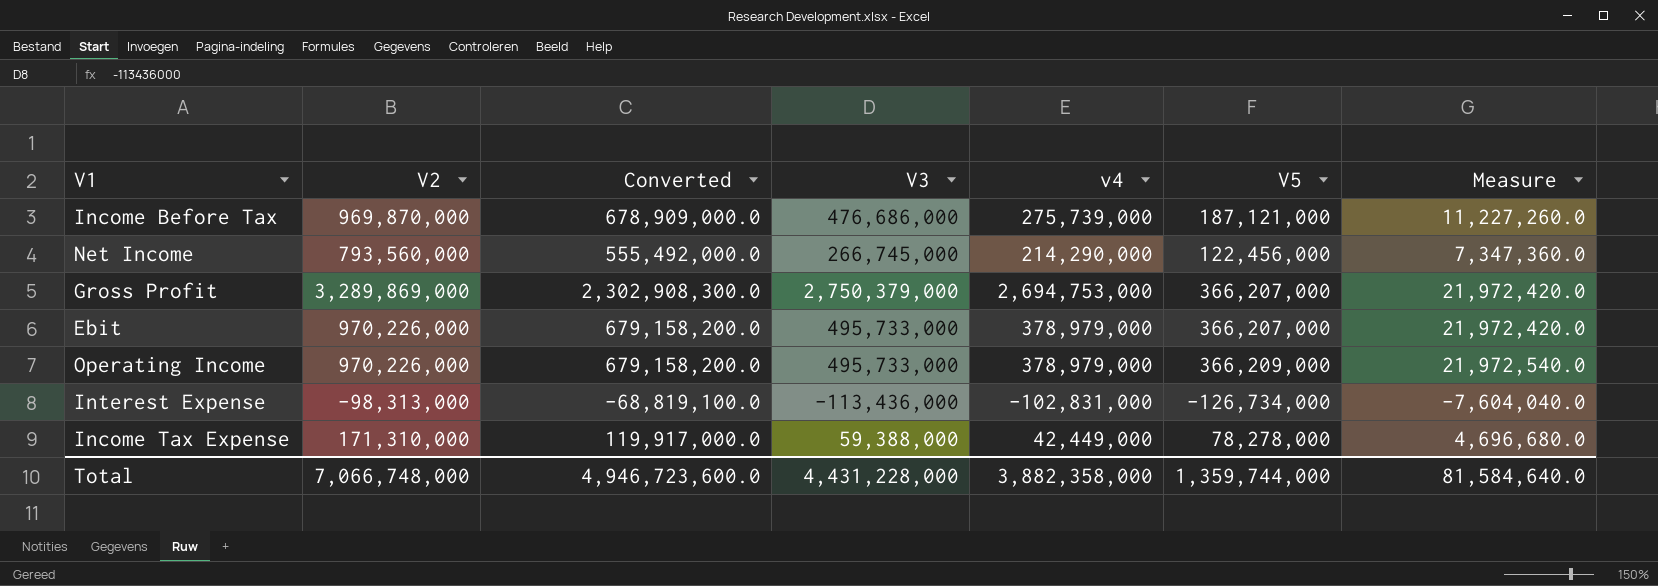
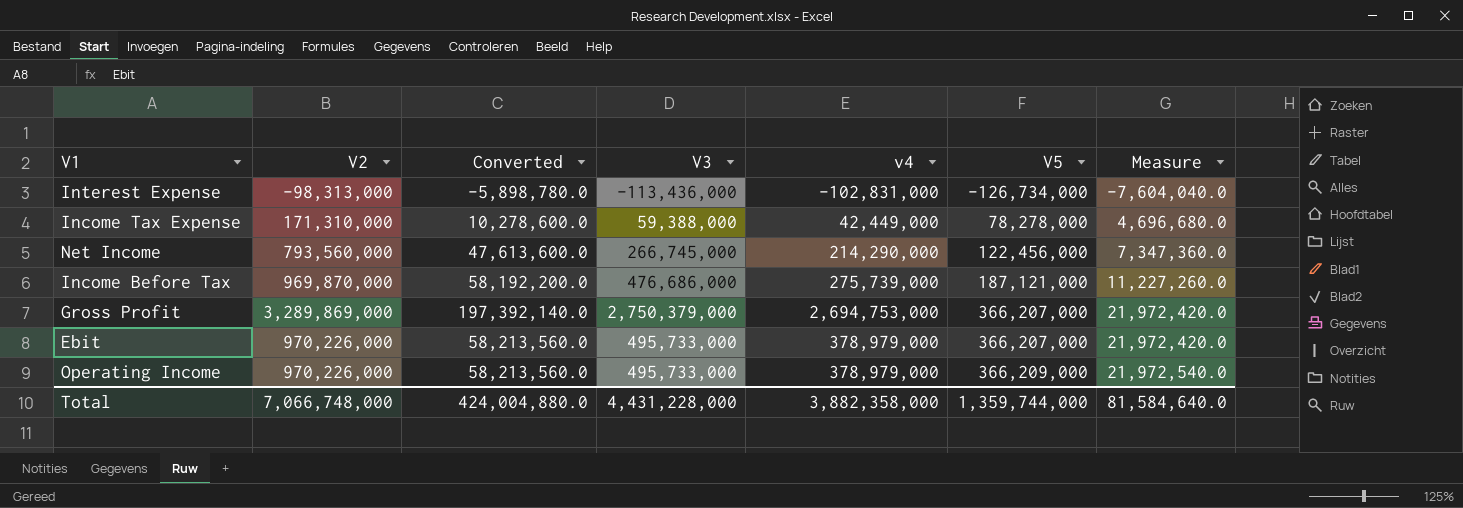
row order: none -> V5 ascending
column Converted | formula: [V2] * 0.7 -> [V2] * 0.06
Total | Converted: 4,946,723,600.0 -> 424,004,880.0

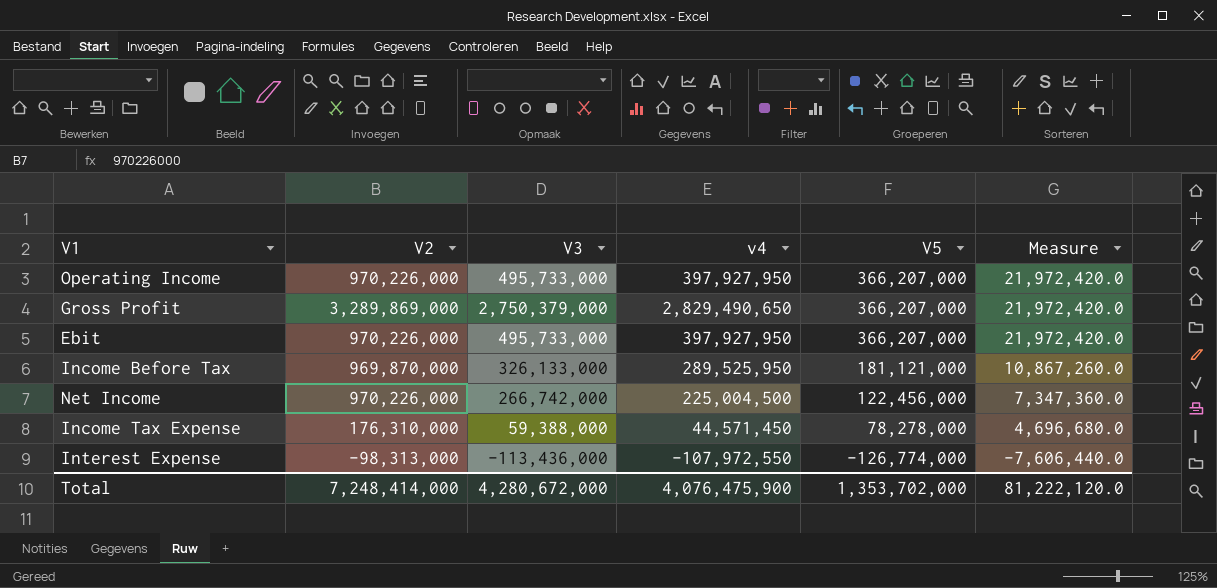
row order: V5 ascending -> V5 descending
column Converted | formula: [V2] * 0.06 -> none
Operating Income | v4: 378,979,000 -> 397,927,950
Operating Income | V5: 366,209,000 -> 366,207,000
Operating Income | Measure: 21,972,540.0 -> 21,972,420.0
Gross Profit | v4: 2,694,753,000 -> 2,829,490,650
Ebit | v4: 378,979,000 -> 397,927,950
Income Before Tax | V3: 476,686,000 -> 326,133,000
Income Before Tax | v4: 275,739,000 -> 289,525,950
Income Before Tax | V5: 187,121,000 -> 181,121,000
Income Before Tax | Measure: 11,227,260.0 -> 10,867,260.0
Net Income | V2: 793,560,000 -> 970,226,000
Net Income | V3: 266,745,000 -> 266,742,000
Net Income | v4: 214,290,000 -> 225,004,500
Income Tax Expense | V2: 171,310,000 -> 176,310,000
Income Tax Expense | v4: 42,449,000 -> 44,571,450
Interest Expense | v4: -102,831,000 -> -107,972,550
Interest Expense | V5: -126,734,000 -> -126,774,000
Interest Expense | Measure: -7,604,040.0 -> -7,606,440.0
Total | V2: 7,066,748,000 -> 7,248,414,000
Total | V3: 4,431,228,000 -> 4,280,672,000
Total | v4: 3,882,358,000 -> 4,076,475,900
Total | V5: 1,359,744,000 -> 1,353,702,000
Total | Measure: 81,584,640.0 -> 81,222,120.0

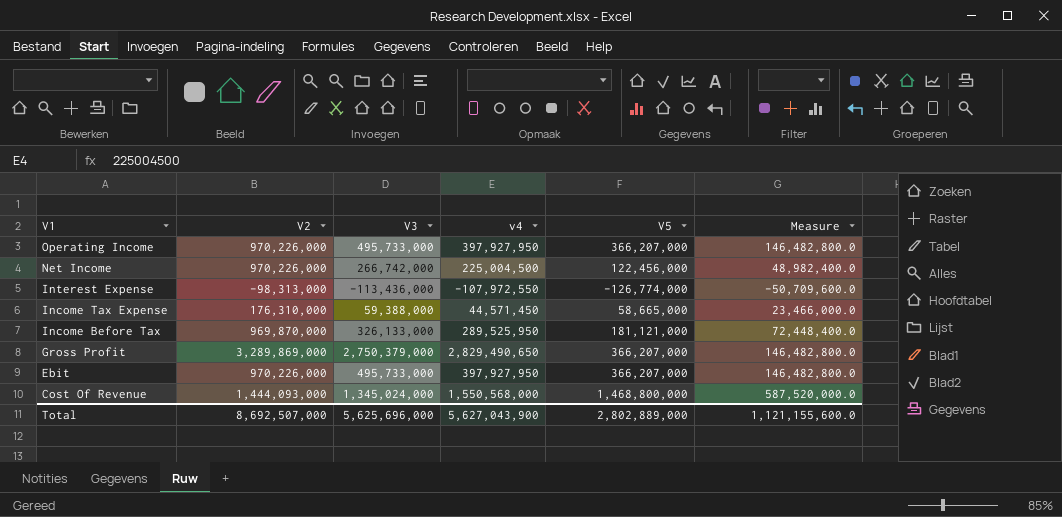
row order: V5 descending -> V1 descending
column Measure | formula: [V5] * 0.06 -> [V5] * 0.4
Income Tax Expense | V5: 78,278,000 -> 58,665,000
row Cost Of Revenue: none -> 1,444,093,000 | 1,345,024,000 | 1,550,568,000 | 1,468,800,000 | 587,520,000.0
Total | V2: 7,248,414,000 -> 8,692,507,000
Total | V3: 4,280,672,000 -> 5,625,696,000
Total | v4: 4,076,475,900 -> 5,627,043,900
Total | V5: 1,353,702,000 -> 2,802,889,000
Total | Measure: 81,222,120.0 -> 1,121,155,600.0

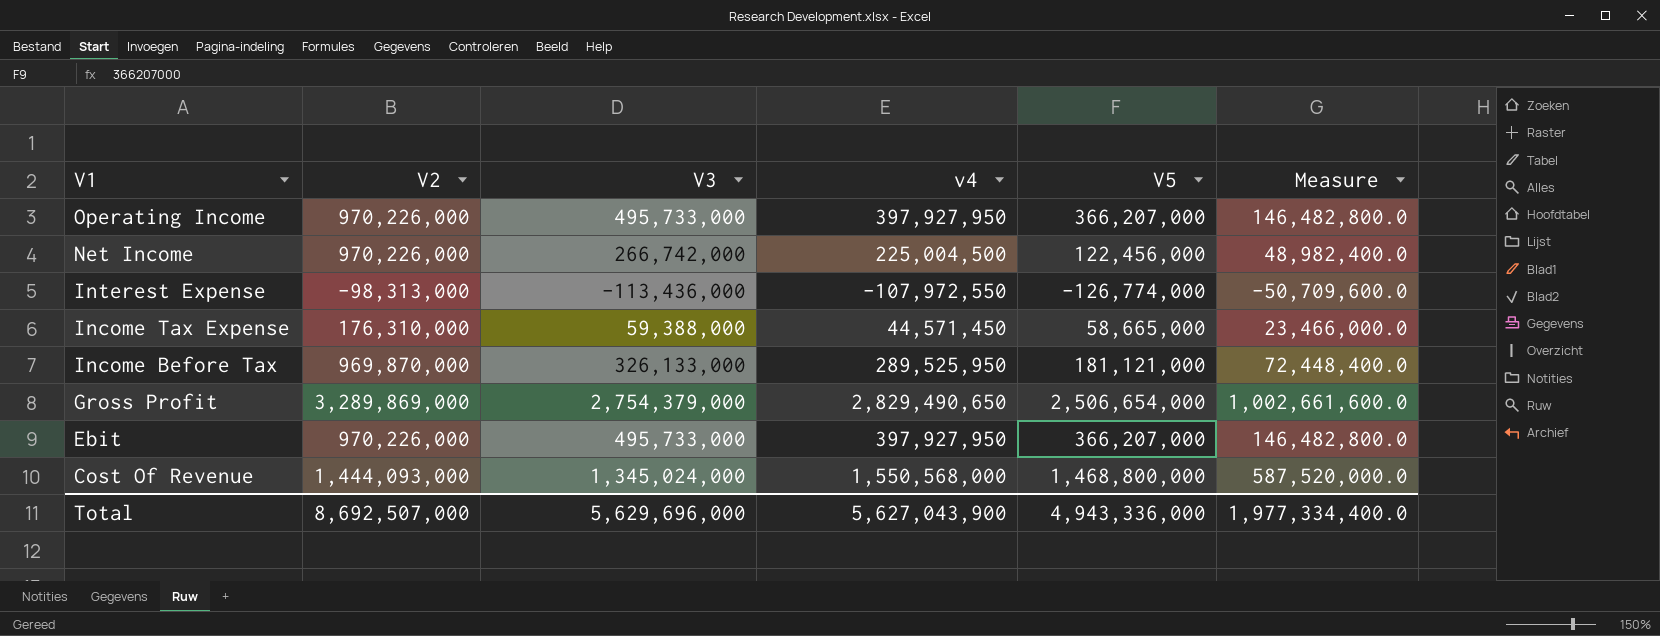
Gross Profit | V3: 2,750,379,000 -> 2,754,379,000
Gross Profit | V5: 366,207,000 -> 2,506,654,000
Gross Profit | Measure: 146,482,800.0 -> 1,002,661,600.0
Total | V3: 5,625,696,000 -> 5,629,696,000
Total | V5: 2,802,889,000 -> 4,943,336,000
Total | Measure: 1,121,155,600.0 -> 1,977,334,400.0

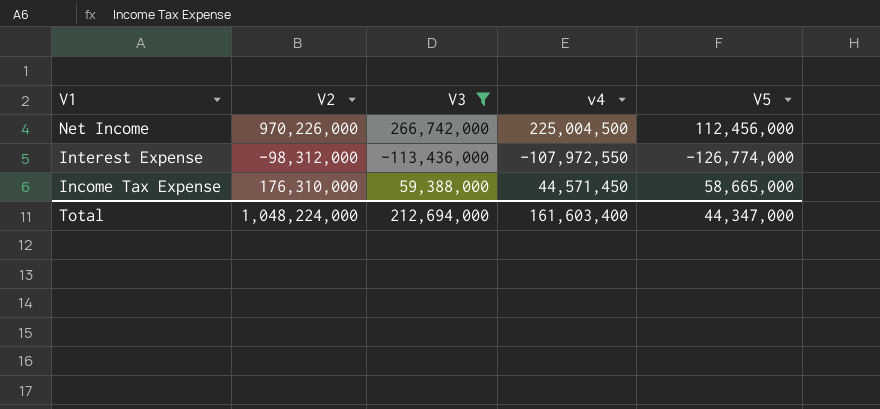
filter: none -> V3 <= 266,742,000
column Measure | formula: [V5] * 0.4 -> none
Net Income | V5: 122,456,000 -> 112,456,000
Interest Expense | V2: -98,313,000 -> -98,312,000
Total | V2: 8,692,507,000 -> 1,048,224,000
Total | V3: 5,629,696,000 -> 212,694,000
Total | v4: 5,627,043,900 -> 161,603,400
Total | V5: 4,943,336,000 -> 44,347,000

